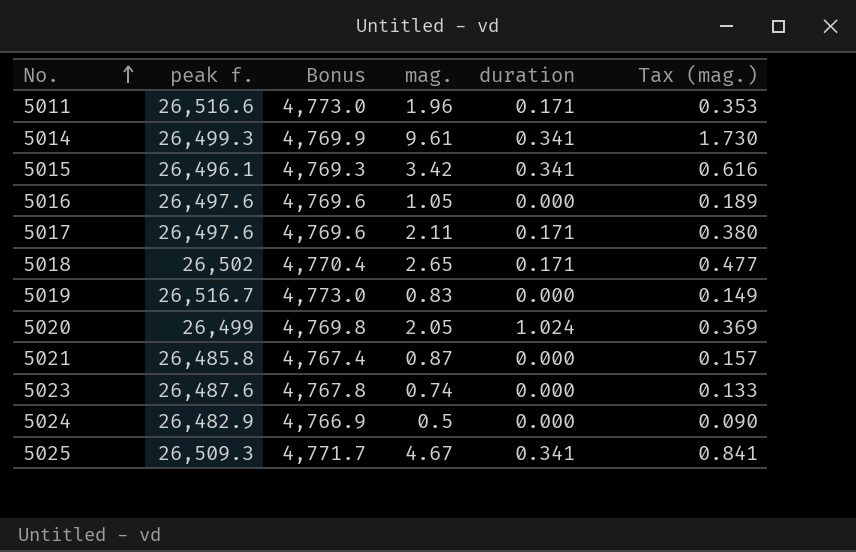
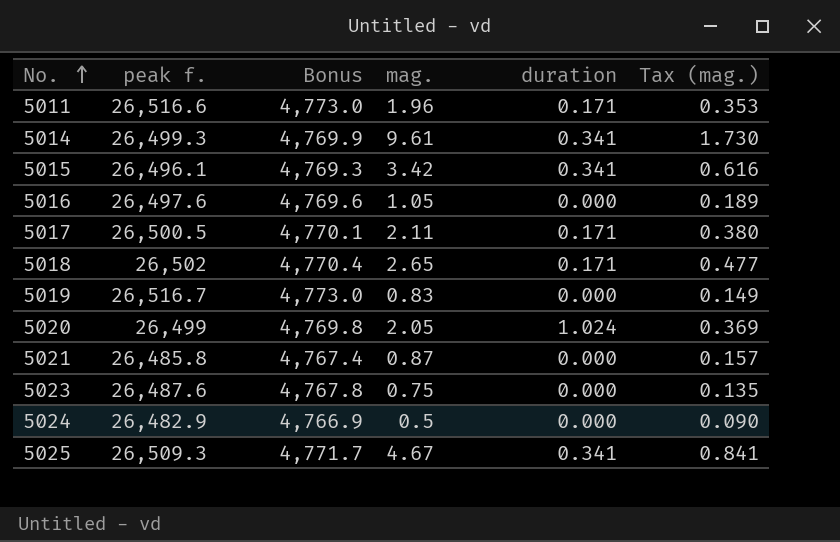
5017 | peak f.: 26,497.6 -> 26,500.5
5017 | Bonus: 4,769.6 -> 4,770.1
5023 | mag.: 0.74 -> 0.75
5023 | Tax (mag.): 0.133 -> 0.135

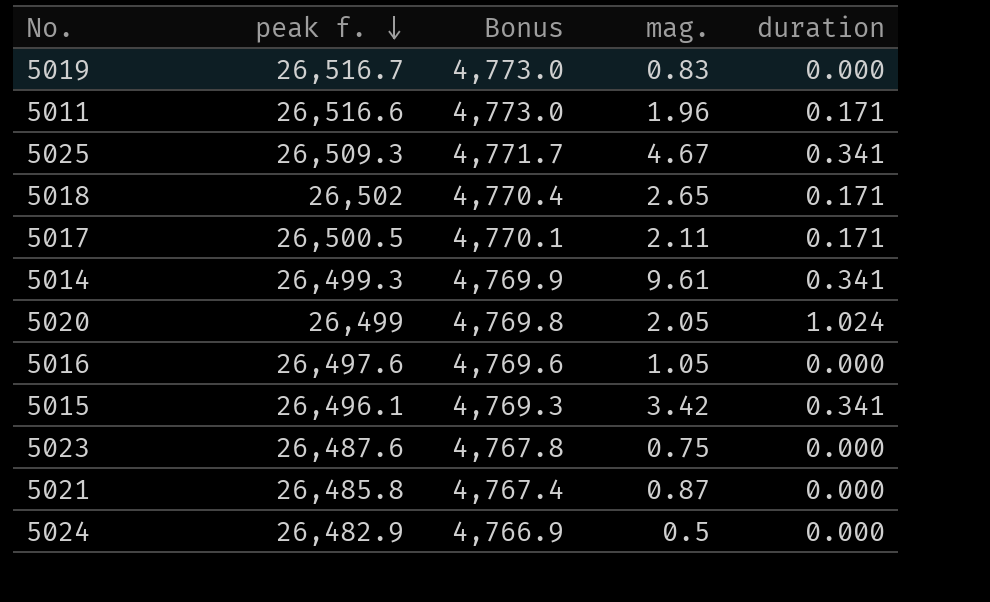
row order: No. ascending -> peak f. descending
column Tax (mag.) | formula: [mag.] * 0.18 -> none

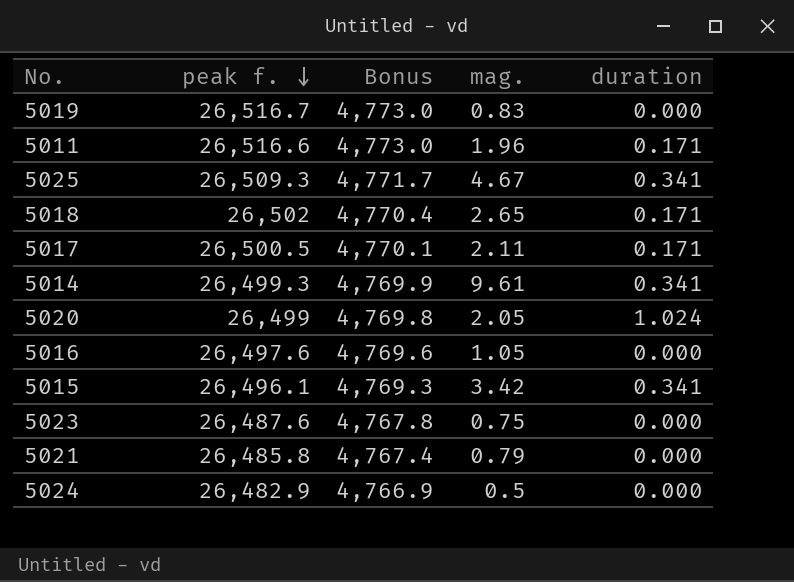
5021 | mag.: 0.87 -> 0.79

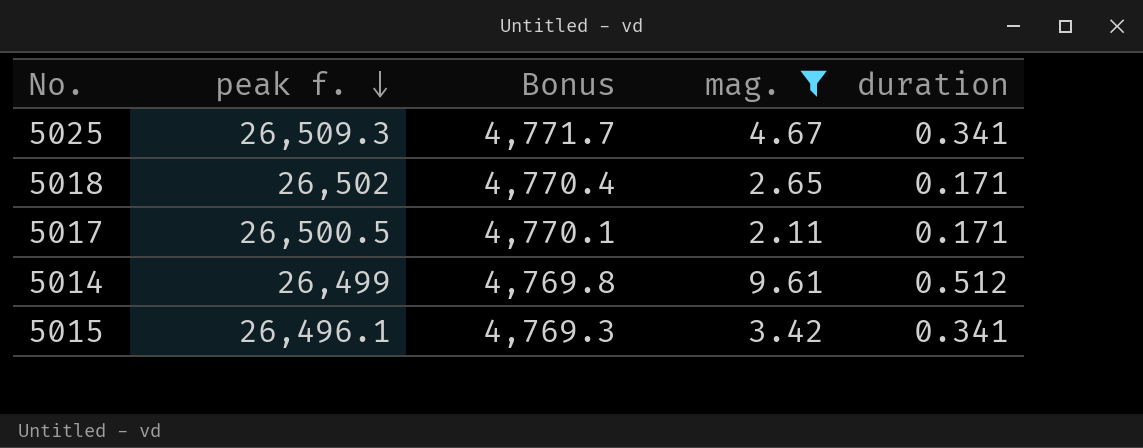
filter: none -> mag. >= 2.11
5014 | peak f.: 26,499.3 -> 26,499
5014 | Bonus: 4,769.9 -> 4,769.8
5014 | duration: 0.341 -> 0.512

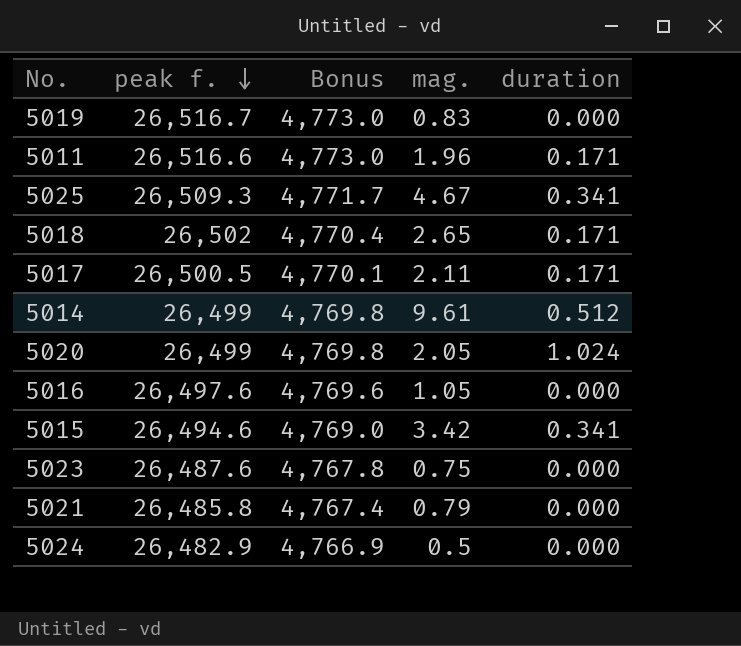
filter: mag. >= 2.11 -> none
5015 | peak f.: 26,496.1 -> 26,494.6
5015 | Bonus: 4,769.3 -> 4,769.0

